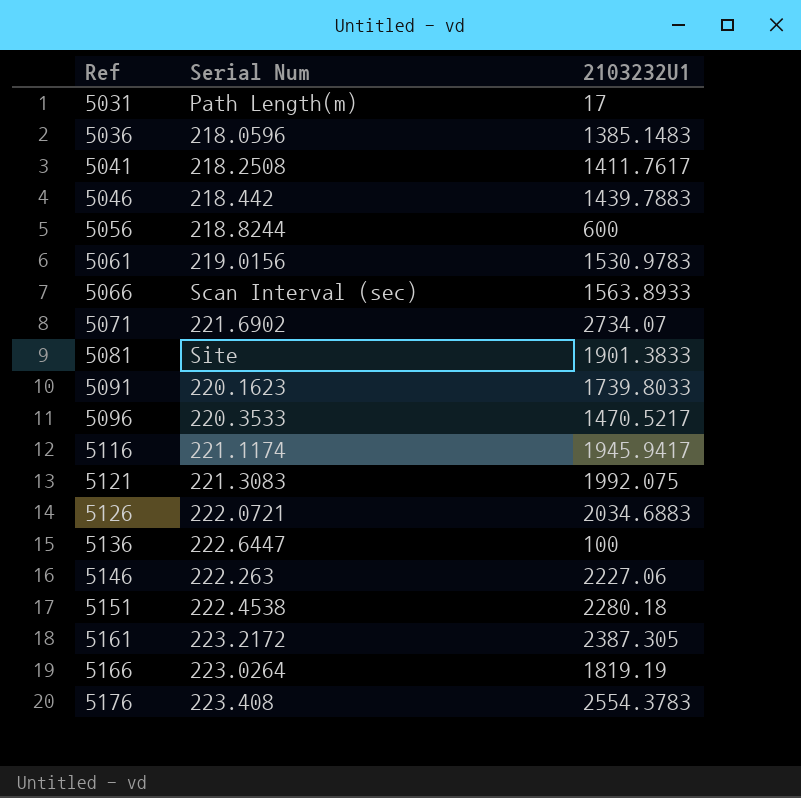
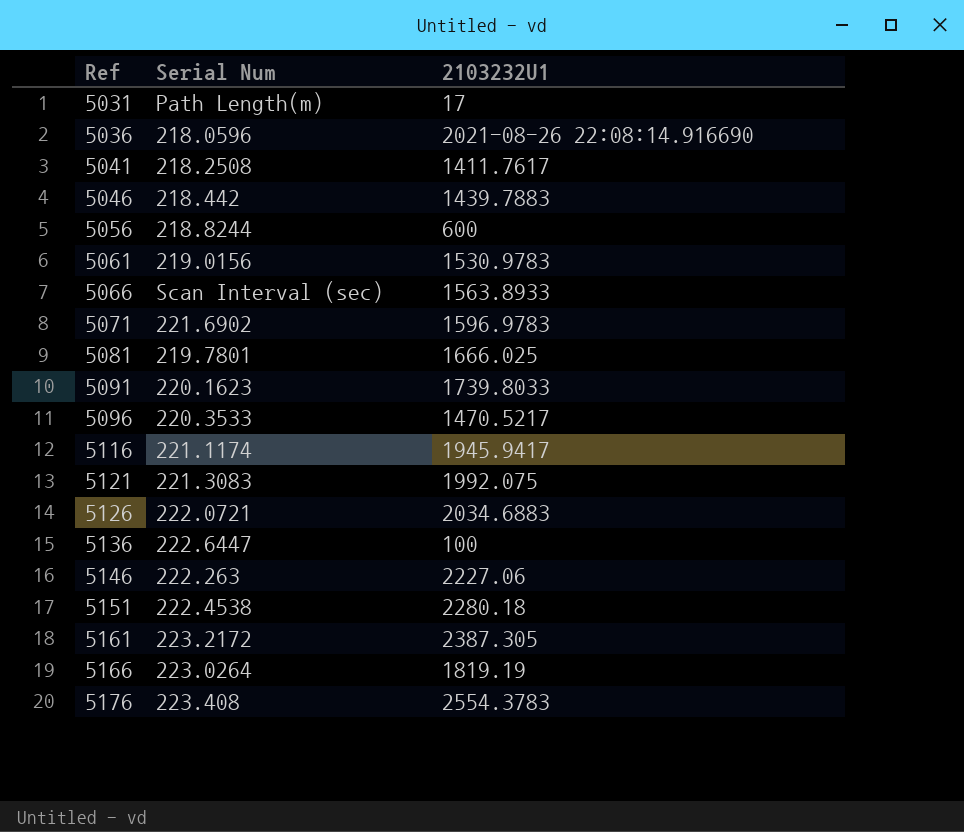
5036 | 2103232U1: 1385.1483 -> 2021-08-26 22:08:14.916690
5071 | 2103232U1: 2734.07 -> 1596.9783
5081 | Serial Num: Site -> 219.7801
5081 | 2103232U1: 1901.3833 -> 1666.025

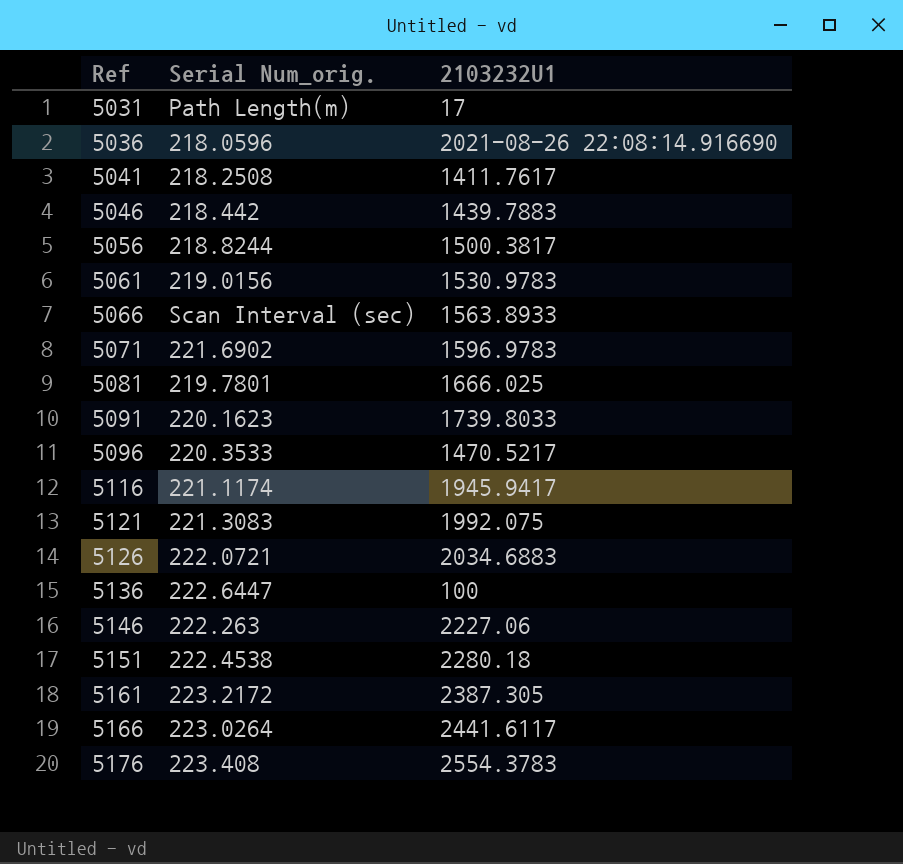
column name: Serial Num -> Serial Num_orig.
5056 | 2103232U1: 600 -> 1500.3817
5166 | 2103232U1: 1819.19 -> 2441.6117

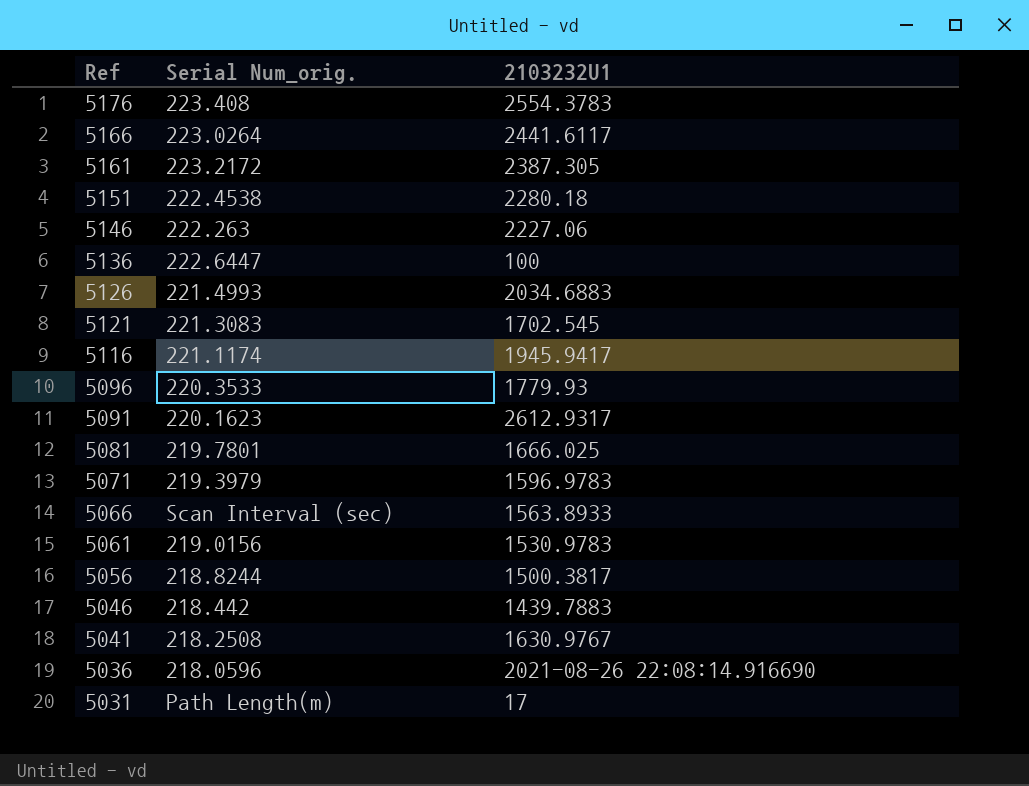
row order: Ref ascending -> Ref descending
5126 | Serial Num_orig.: 222.0721 -> 221.4993
5121 | 2103232U1: 1992.075 -> 1702.545
5096 | 2103232U1: 1470.5217 -> 1779.93
5091 | 2103232U1: 1739.8033 -> 2612.9317
5071 | Serial Num_orig.: 221.6902 -> 219.3979
5041 | 2103232U1: 1411.7617 -> 1630.9767

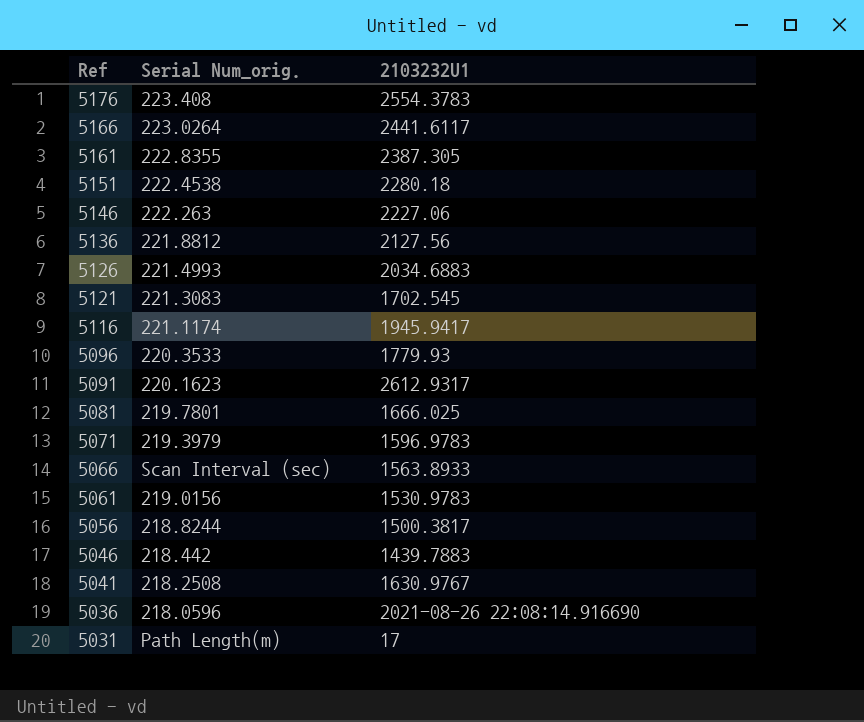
5161 | Serial Num_orig.: 223.2172 -> 222.8355
5136 | Serial Num_orig.: 222.6447 -> 221.8812
5136 | 2103232U1: 100 -> 2127.56

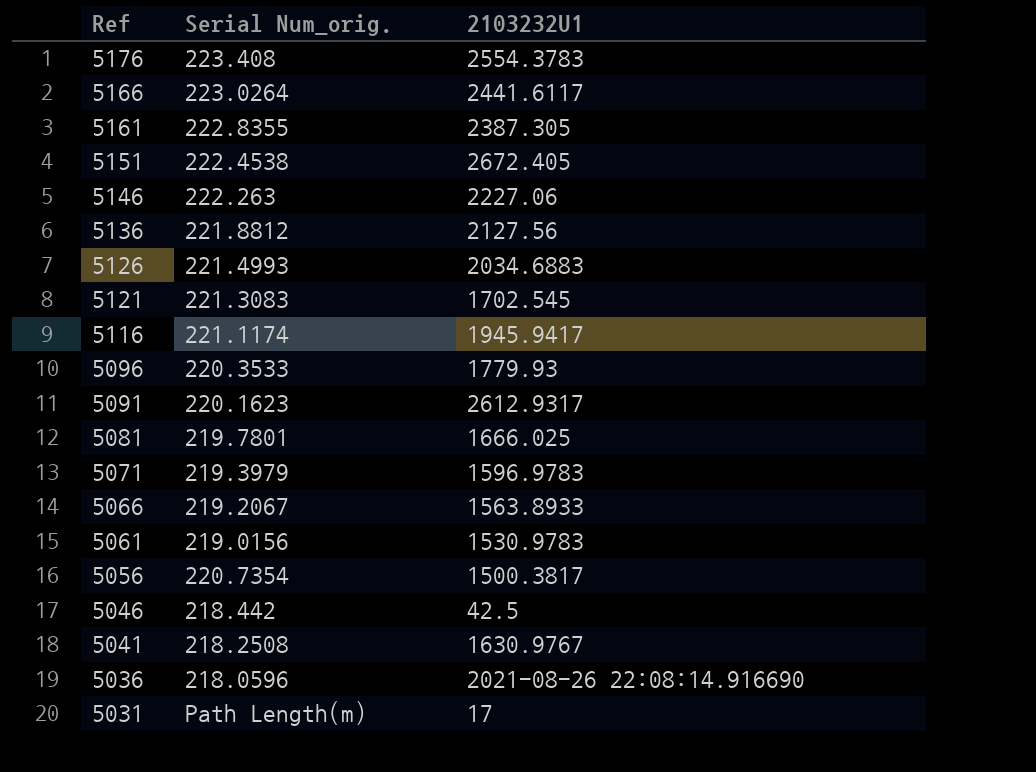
5151 | 2103232U1: 2280.18 -> 2672.405
5066 | Serial Num_orig.: Scan Interval (sec) -> 219.2067
5056 | Serial Num_orig.: 218.8244 -> 220.7354
5046 | 2103232U1: 1439.7883 -> 42.5

